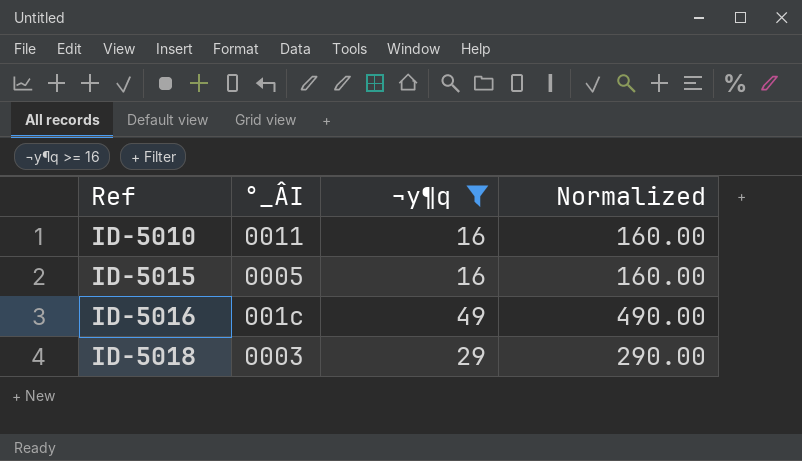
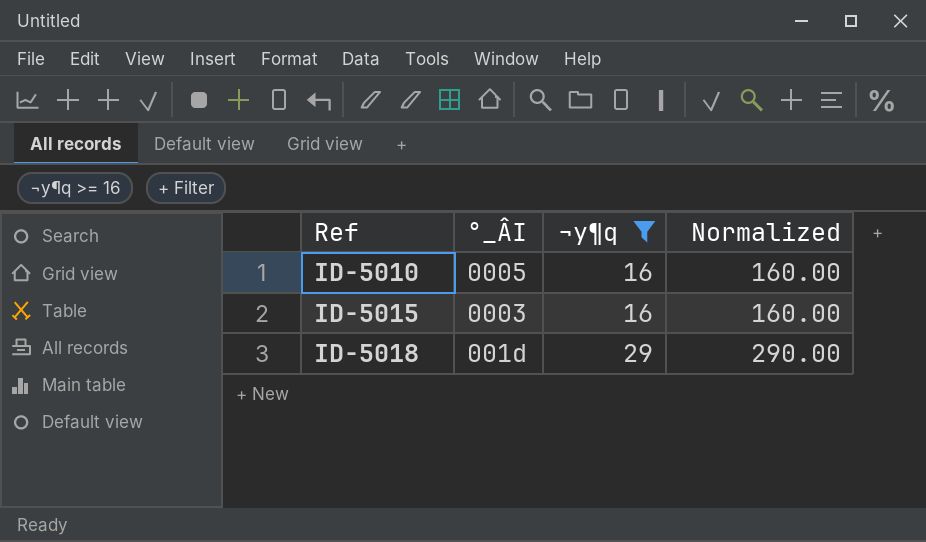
row ID-5016: 001c | 49 | 490.00 -> none
ID-5010 | °_ÂI: 0011 -> 0005
ID-5015 | °_ÂI: 0005 -> 0003
ID-5018 | °_ÂI: 0003 -> 001d

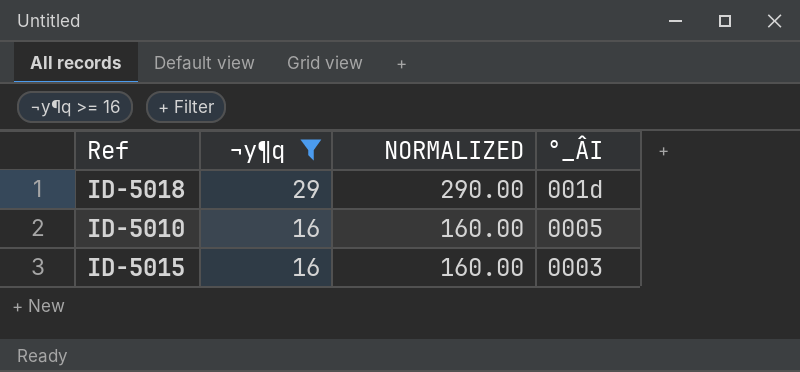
row order: Ref ascending -> ¬y¶q descending
column name: Normalized -> NORMALIZED
column °_ÂI | position: 2 -> 4

